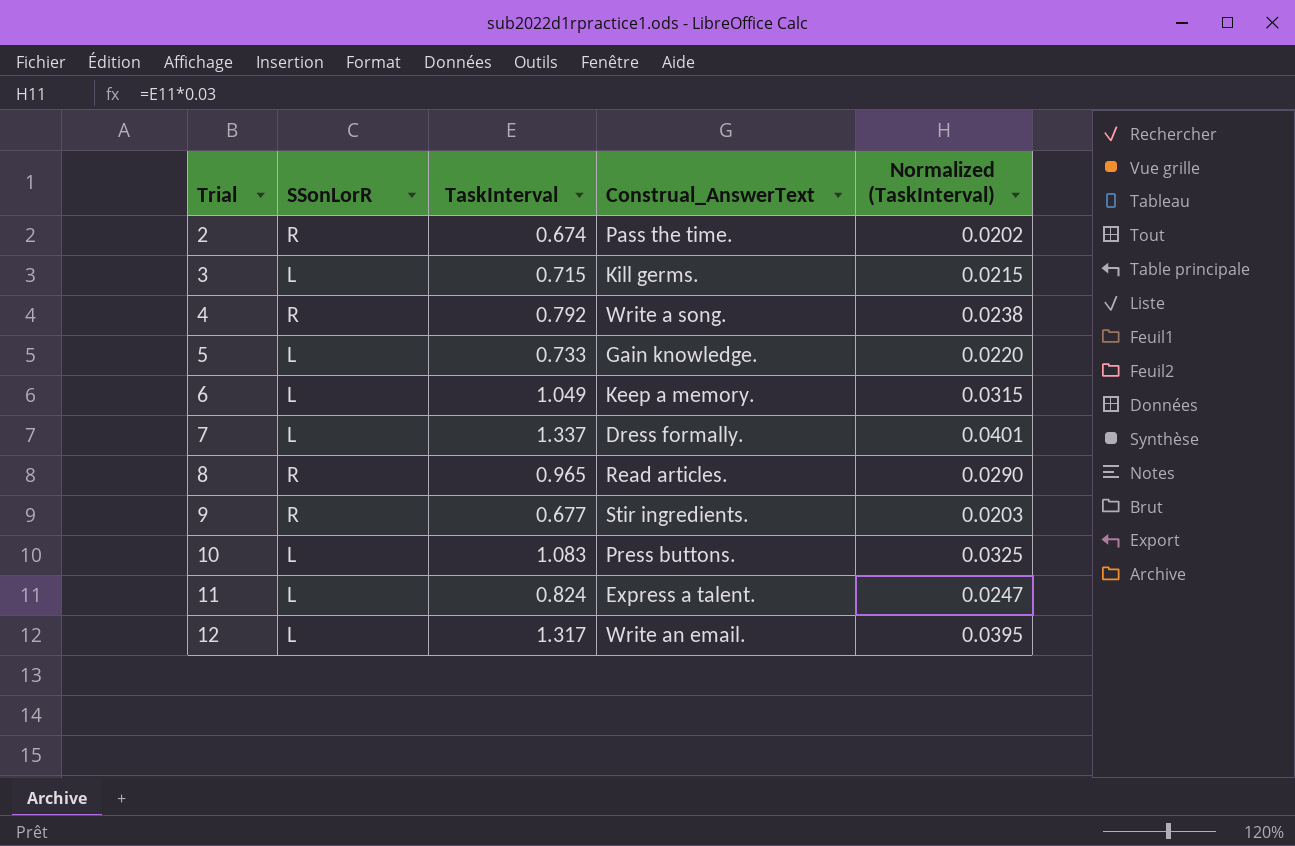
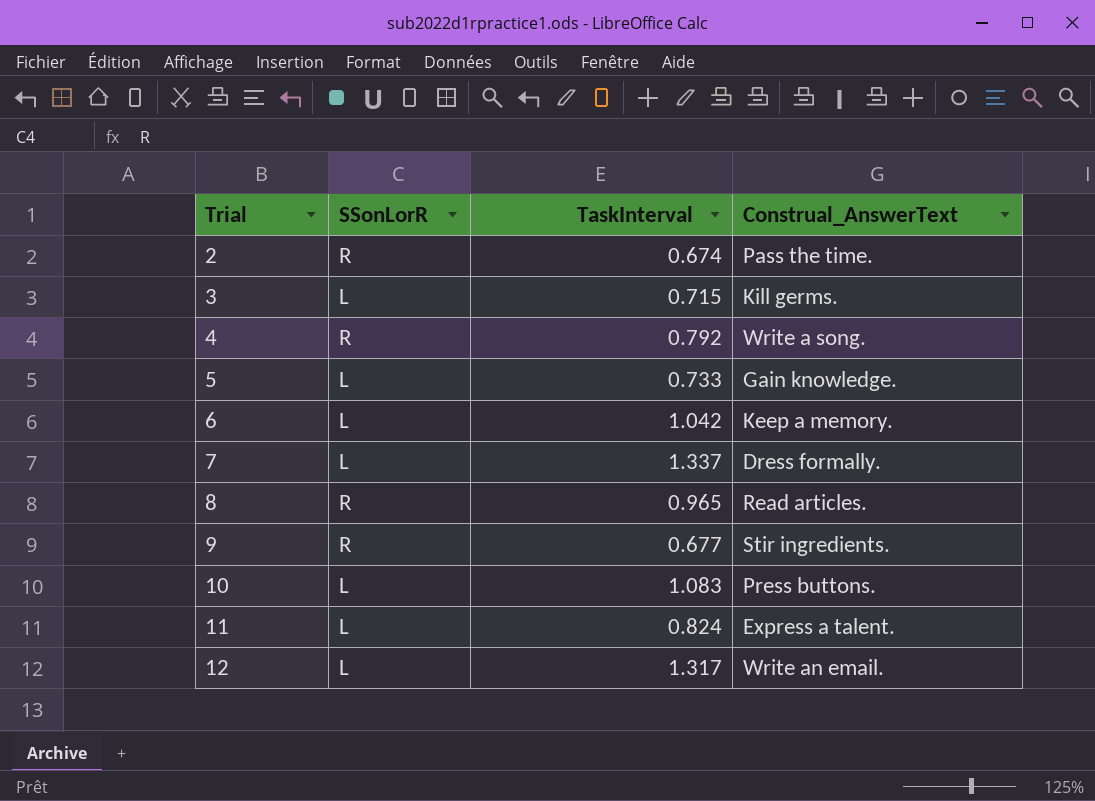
column Normalized (TaskInterval) | formula: [TaskInterval] * 0.03 -> none
6 | TaskInterval: 1.049 -> 1.042

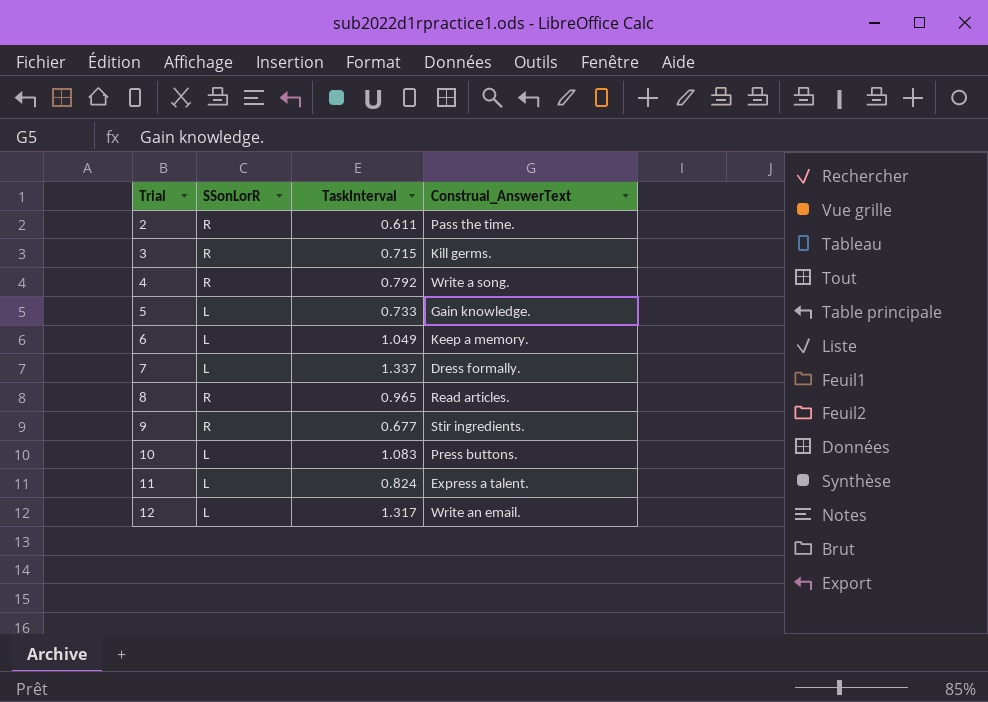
2 | TaskInterval: 0.674 -> 0.611
3 | SSonLorR: L -> R
6 | TaskInterval: 1.042 -> 1.049

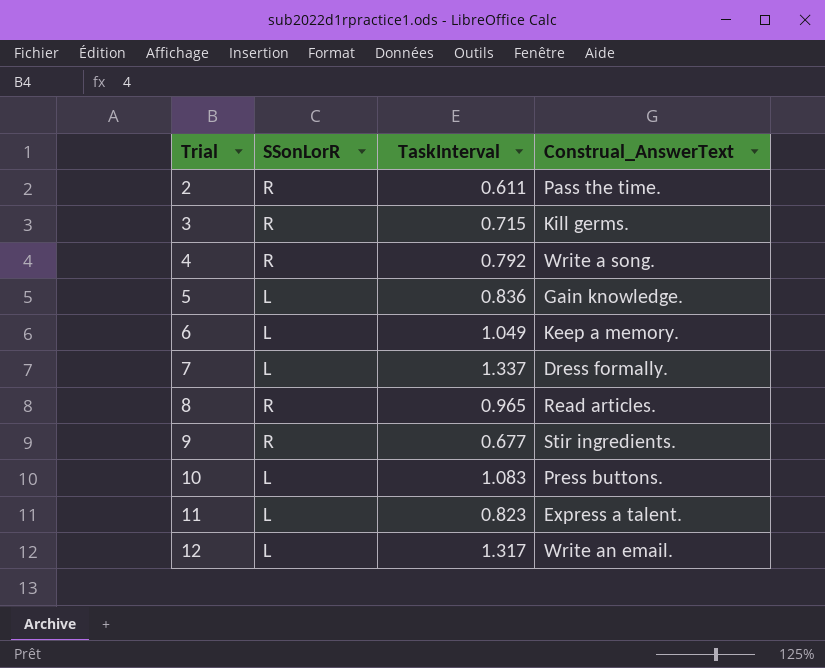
5 | TaskInterval: 0.733 -> 0.836
11 | TaskInterval: 0.824 -> 0.823

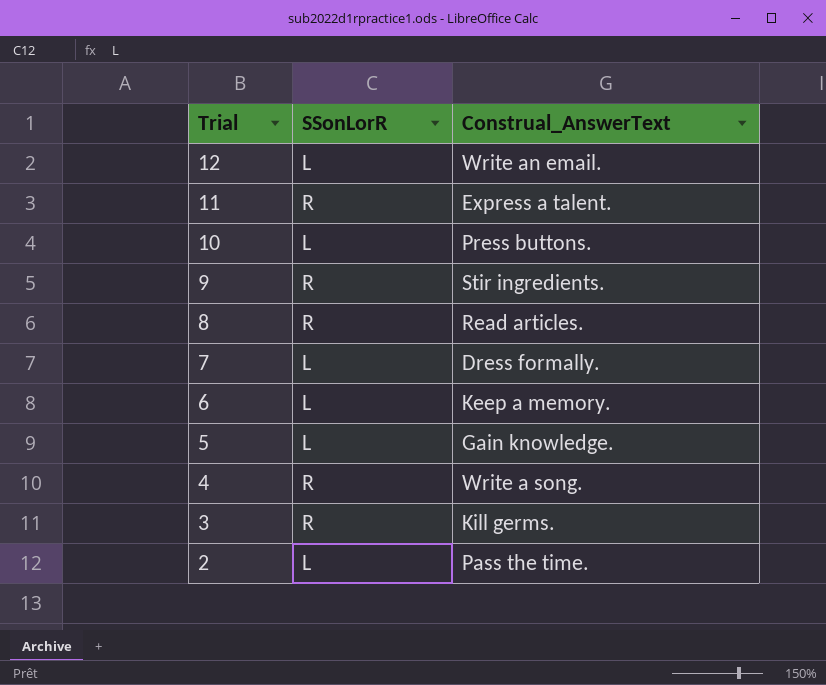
row order: Trial ascending -> Trial descending
column TaskInterval | position: 3 -> none
11 | SSonLorR: L -> R
2 | SSonLorR: R -> L

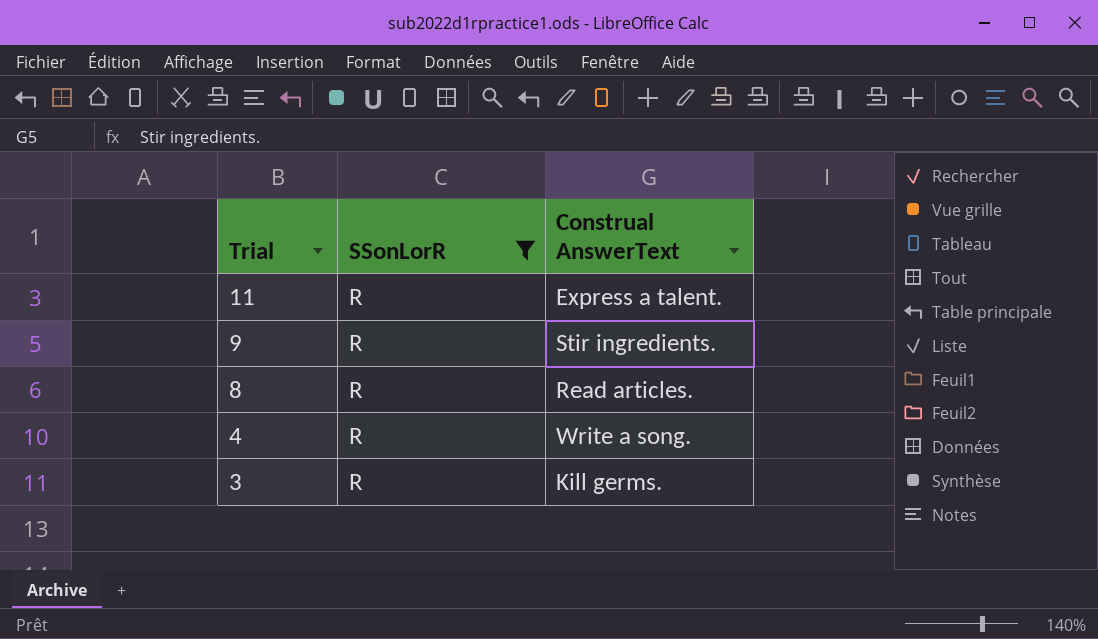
filter: none -> SSonLorR = R
column name: Construal_AnswerText -> Construal AnswerText

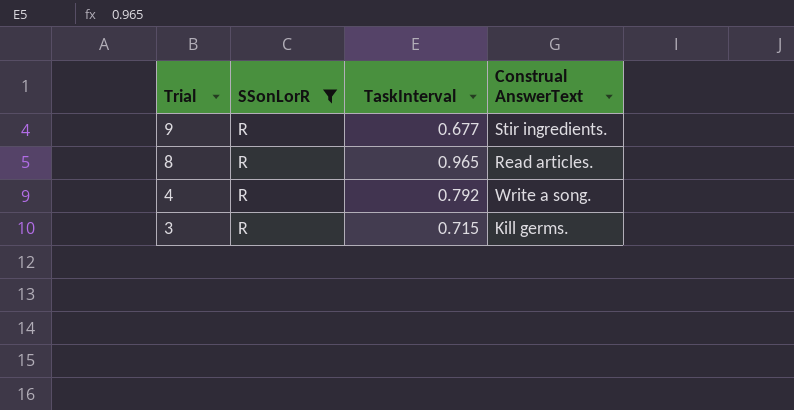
column TaskInterval | position: none -> 3
row 11: R | Express a talent. -> none

